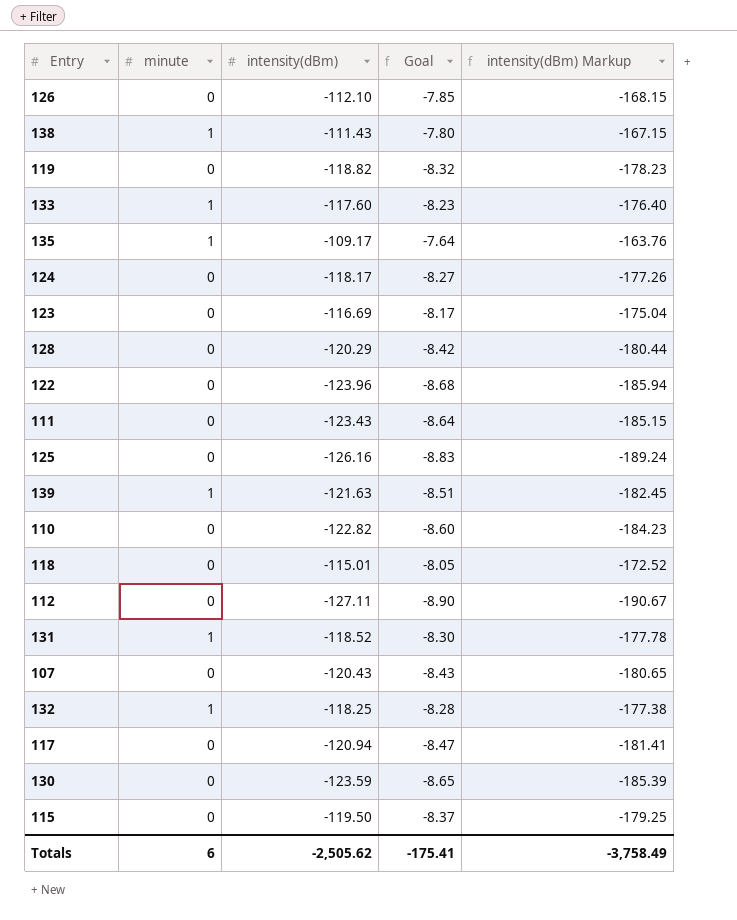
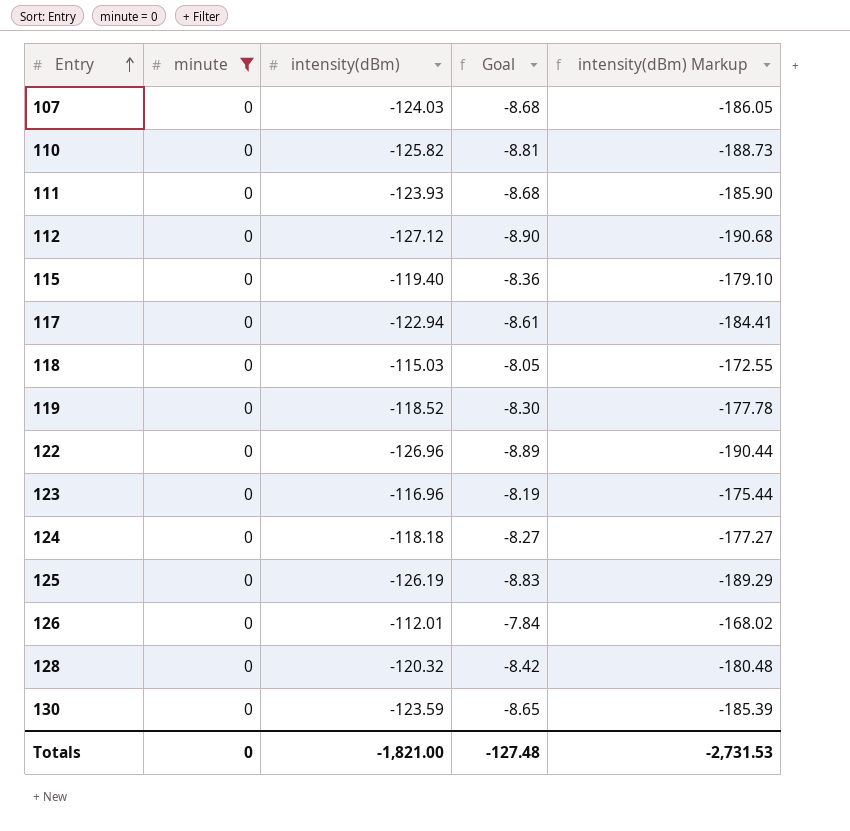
filter: none -> minute = 0
row order: none -> Entry ascending
107 | intensity(dBm): -120.43 -> -124.03
107 | Goal: -8.43 -> -8.68
107 | intensity(dBm) Markup: -180.65 -> -186.05
110 | intensity(dBm): -122.82 -> -125.82
110 | Goal: -8.60 -> -8.81
110 | intensity(dBm) Markup: -184.23 -> -188.73
111 | intensity(dBm): -123.43 -> -123.93
111 | Goal: -8.64 -> -8.68
111 | intensity(dBm) Markup: -185.15 -> -185.90
112 | intensity(dBm): -127.11 -> -127.12
112 | intensity(dBm) Markup: -190.67 -> -190.68
115 | intensity(dBm): -119.50 -> -119.40
115 | Goal: -8.37 -> -8.36
115 | intensity(dBm) Markup: -179.25 -> -179.10
117 | intensity(dBm): -120.94 -> -122.94
117 | Goal: -8.47 -> -8.61
117 | intensity(dBm) Markup: -181.41 -> -184.41
118 | intensity(dBm): -115.01 -> -115.03
118 | intensity(dBm) Markup: -172.52 -> -172.55
119 | intensity(dBm): -118.82 -> -118.52
119 | Goal: -8.32 -> -8.30
119 | intensity(dBm) Markup: -178.23 -> -177.78
122 | intensity(dBm): -123.96 -> -126.96
122 | Goal: -8.68 -> -8.89
122 | intensity(dBm) Markup: -185.94 -> -190.44
123 | intensity(dBm): -116.69 -> -116.96
123 | Goal: -8.17 -> -8.19
123 | intensity(dBm) Markup: -175.04 -> -175.44
124 | intensity(dBm): -118.17 -> -118.18
124 | intensity(dBm) Markup: -177.26 -> -177.27
125 | intensity(dBm): -126.16 -> -126.19
125 | intensity(dBm) Markup: -189.24 -> -189.29
126 | intensity(dBm): -112.10 -> -112.01
126 | Goal: -7.85 -> -7.84
126 | intensity(dBm) Markup: -168.15 -> -168.02
128 | intensity(dBm): -120.29 -> -120.32
128 | intensity(dBm) Markup: -180.44 -> -180.48
Totals | minute: 6 -> 0
Totals | intensity(dBm): -2,505.62 -> -1,821.00
Totals | Goal: -175.41 -> -127.48
Totals | intensity(dBm) Markup: -3,758.49 -> -2,731.53

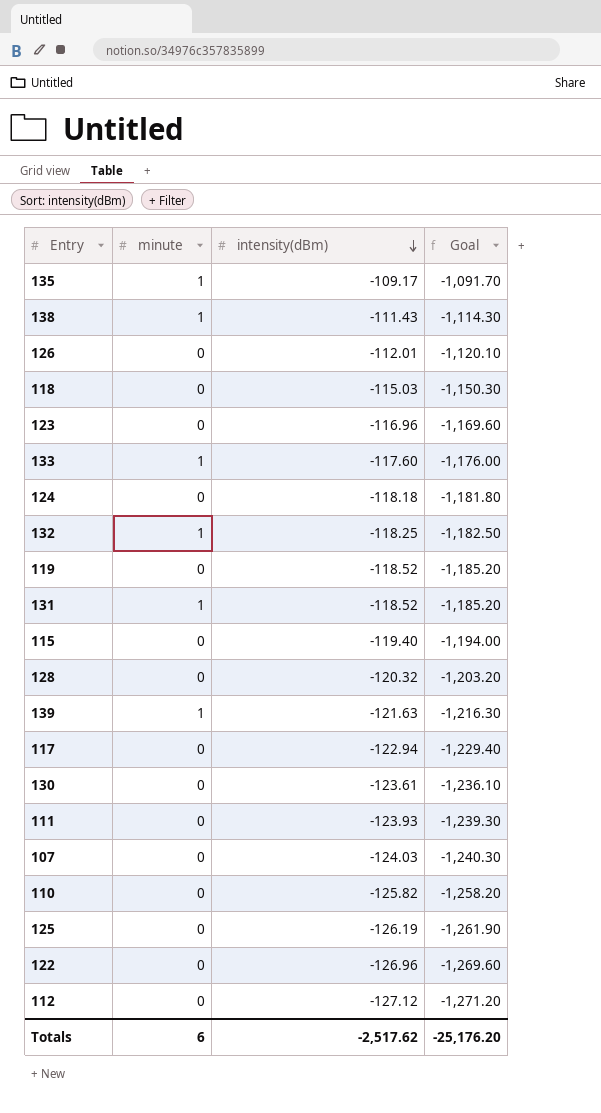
filter: minute = 0 -> none
row order: Entry ascending -> intensity(dBm) descending
column intensity(dBm) Markup | formula: [intensity(dBm)] * 1.5 -> none
column Goal | formula: [intensity(dBm)] * 0.07 -> [intensity(dBm)] * 10
130 | intensity(dBm): -123.59 -> -123.61
Totals | minute: 0 -> 6
Totals | intensity(dBm): -1,821.00 -> -2,517.62
Totals | Goal: -127.48 -> -25,176.20

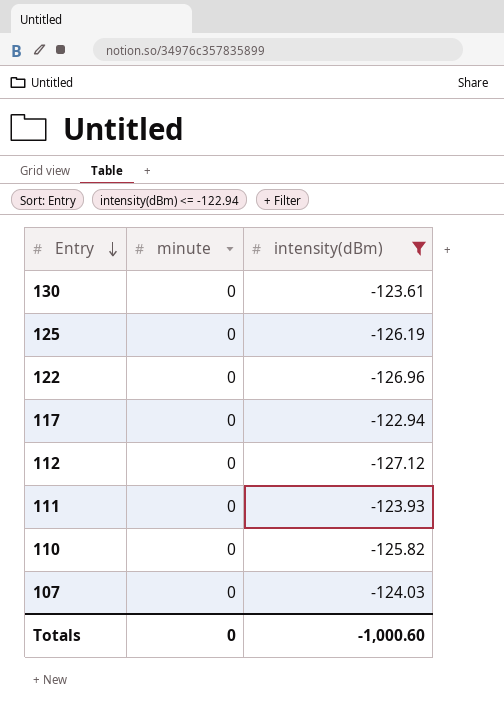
filter: none -> intensity(dBm) <= -122.94
row order: intensity(dBm) descending -> Entry descending
column Goal | formula: [intensity(dBm)] * 10 -> none
Totals | minute: 6 -> 0
Totals | intensity(dBm): -2,517.62 -> -1,000.60

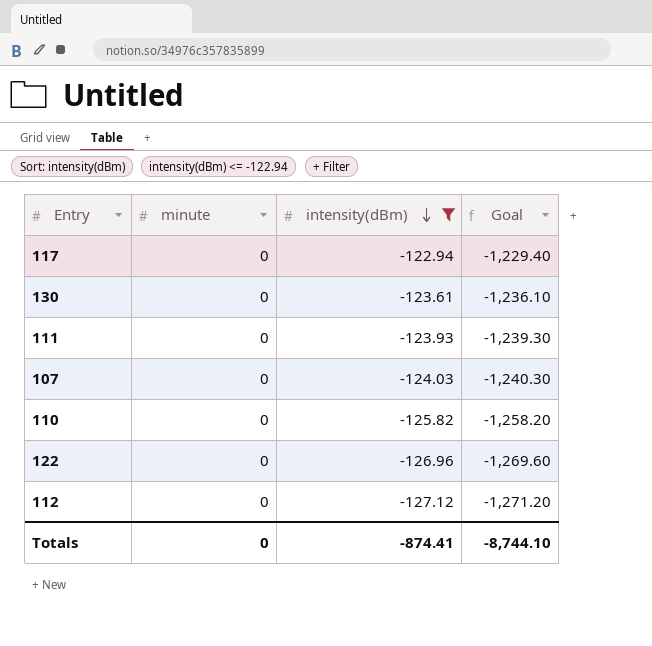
row order: Entry descending -> intensity(dBm) descending
column Goal | formula: none -> [intensity(dBm)] * 10
row 125: 0 | -126.19 -> none
Totals | intensity(dBm): -1,000.60 -> -874.41

